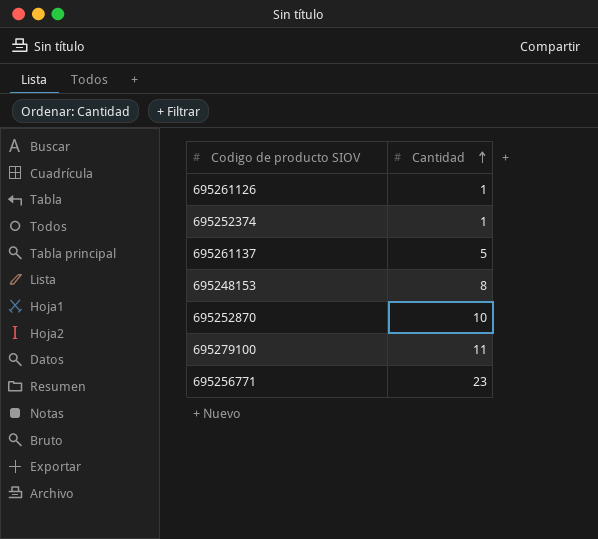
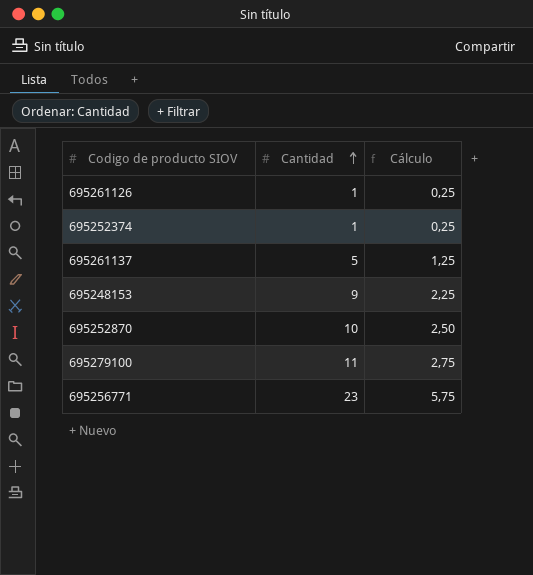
column Cálculo | formula: none -> [Cantidad] * 0,25
695248153 | Cantidad: 8 -> 9

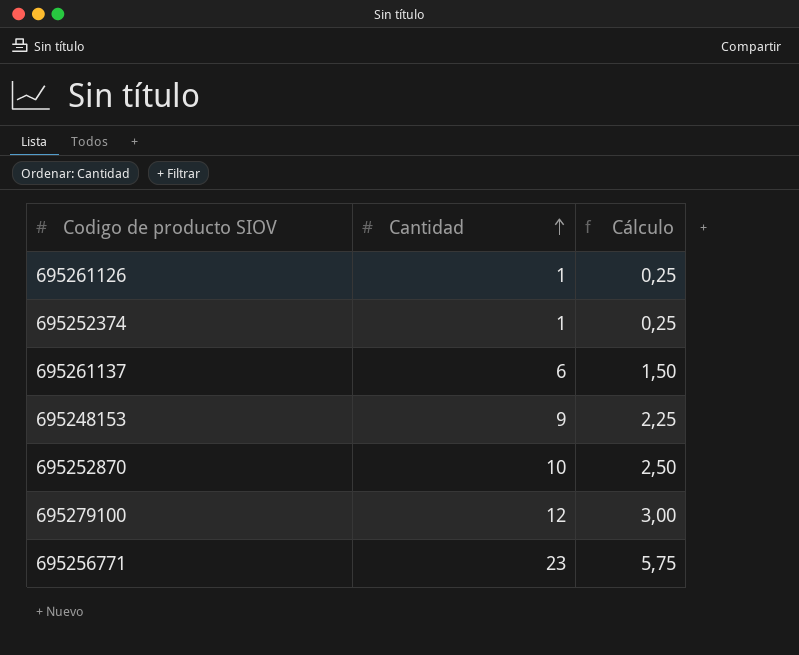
695261137 | Cantidad: 5 -> 6
695261137 | Cálculo: 1,25 -> 1,50
695279100 | Cantidad: 11 -> 12
695279100 | Cálculo: 2,75 -> 3,00

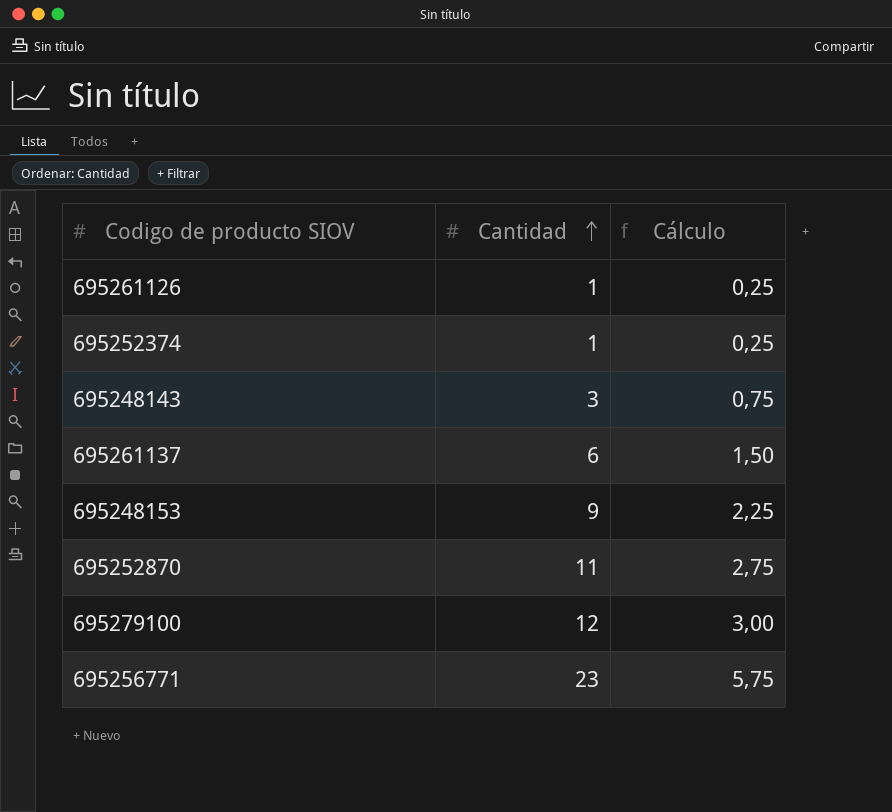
row 695248143: none -> 3 | 0,75
695252870 | Cantidad: 10 -> 11
695252870 | Cálculo: 2,50 -> 2,75

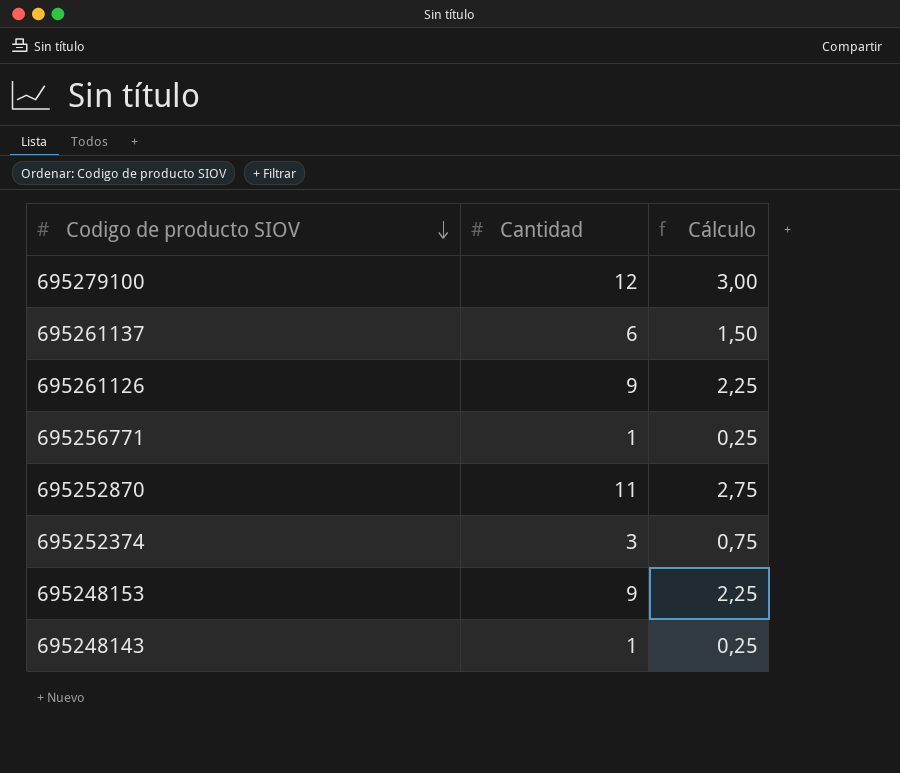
row order: Cantidad ascending -> Codigo de producto SIOV descending
695261126 | Cantidad: 1 -> 9
695261126 | Cálculo: 0,25 -> 2,25
695256771 | Cantidad: 23 -> 1
695256771 | Cálculo: 5,75 -> 0,25
695252374 | Cantidad: 1 -> 3
695252374 | Cálculo: 0,25 -> 0,75
695248143 | Cantidad: 3 -> 1
695248143 | Cálculo: 0,75 -> 0,25

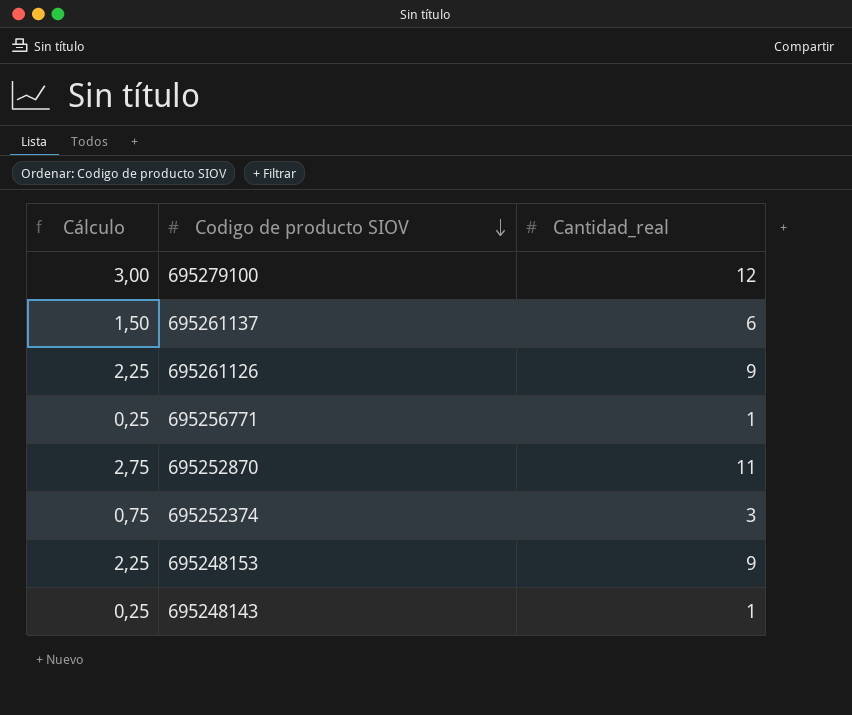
column Cálculo | position: 3 -> 1
column name: Cantidad -> Cantidad_real

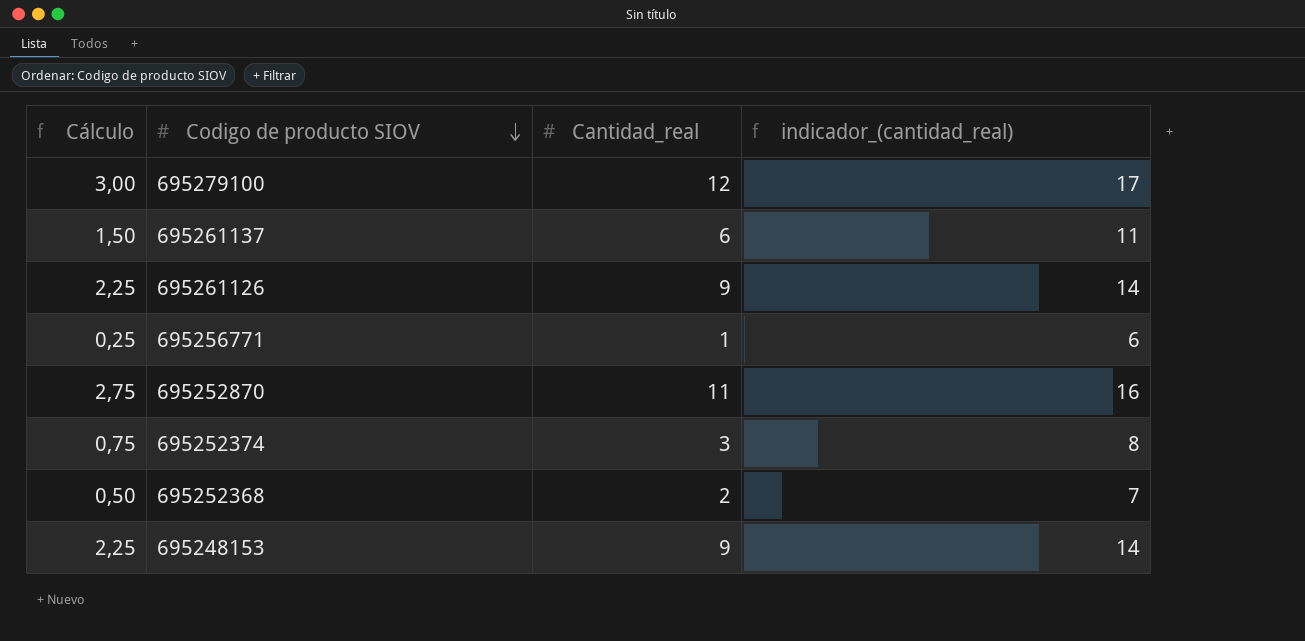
column indicador_(cantidad_real) | formula: none -> [Cantidad_real] + 5
row 695248143: 0,25 | 1 -> none
row 695252368: none -> 0,50 | 2 | 7

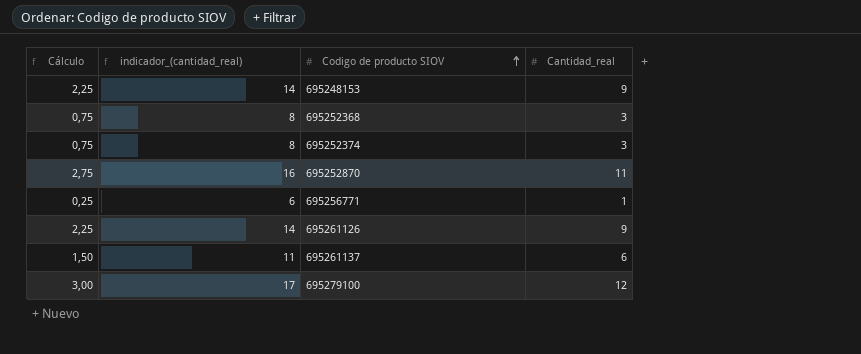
row order: Codigo de producto SIOV descending -> Codigo de producto SIOV ascending
column indicador_(cantidad_real) | position: 4 -> 2
695252368 | Cálculo: 0,50 -> 0,75
695252368 | indicador_(cantidad_real): 7 -> 8
695252368 | Cantidad_real: 2 -> 3

